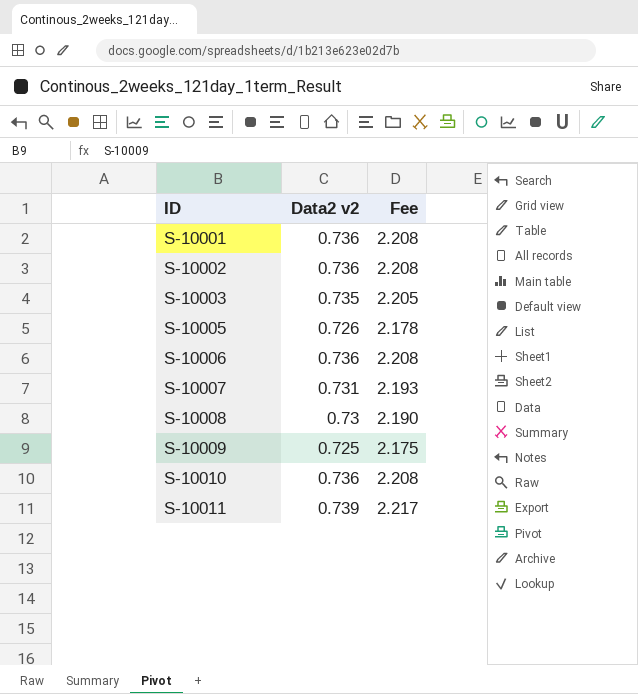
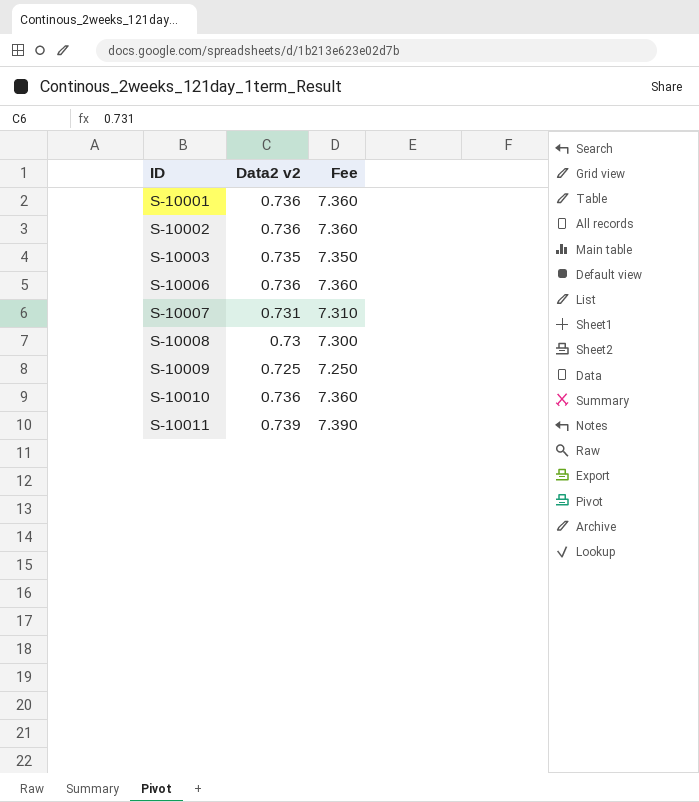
column Fee | formula: [Data2 v2] * 3 -> [Data2 v2] * 10
row S-10005: 0.726 | 2.178 -> none

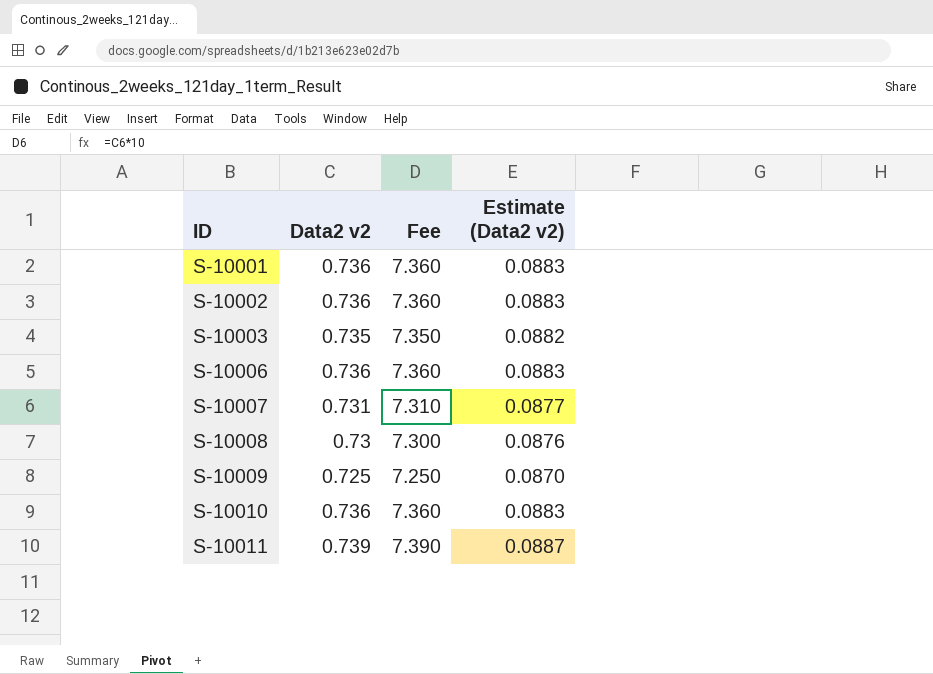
column Estimate (Data2 v2) | formula: none -> [Data2 v2] * 0.12

